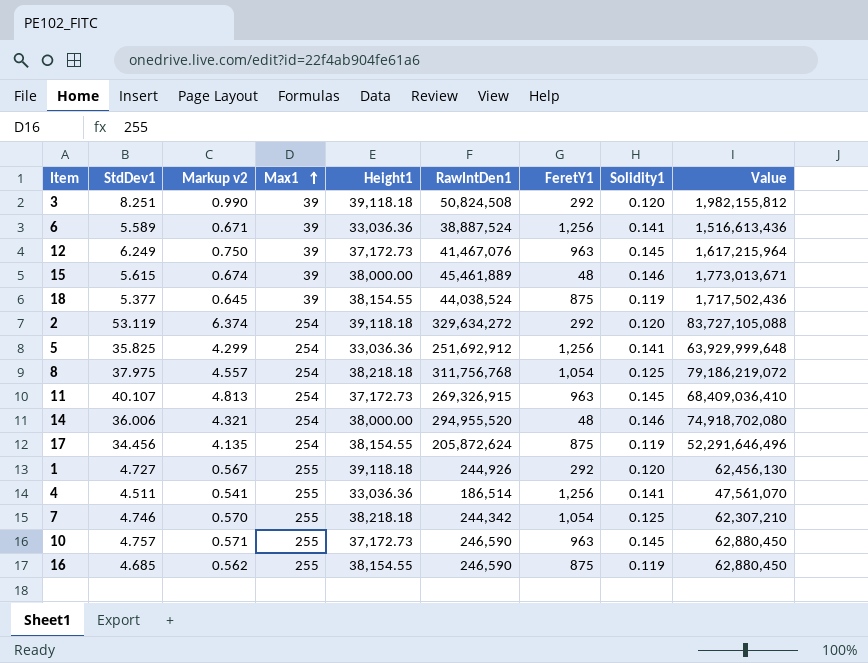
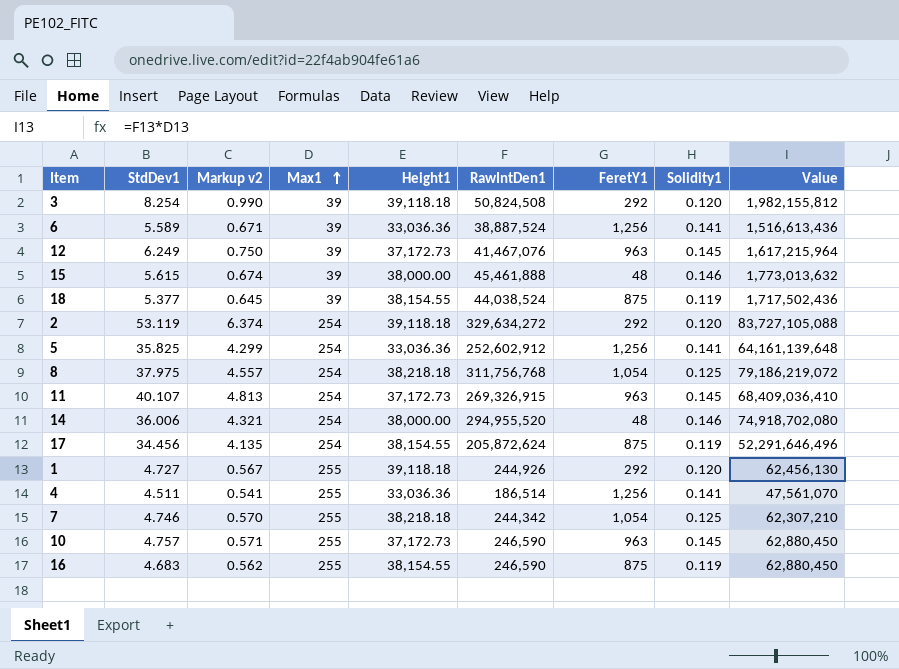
3 | StdDev1: 8.251 -> 8.254
15 | RawIntDen1: 45,461,889 -> 45,461,888
15 | Value: 1,773,013,671 -> 1,773,013,632
5 | RawIntDen1: 251,692,912 -> 252,602,912
5 | Value: 63,929,999,648 -> 64,161,139,648
16 | StdDev1: 4.685 -> 4.683

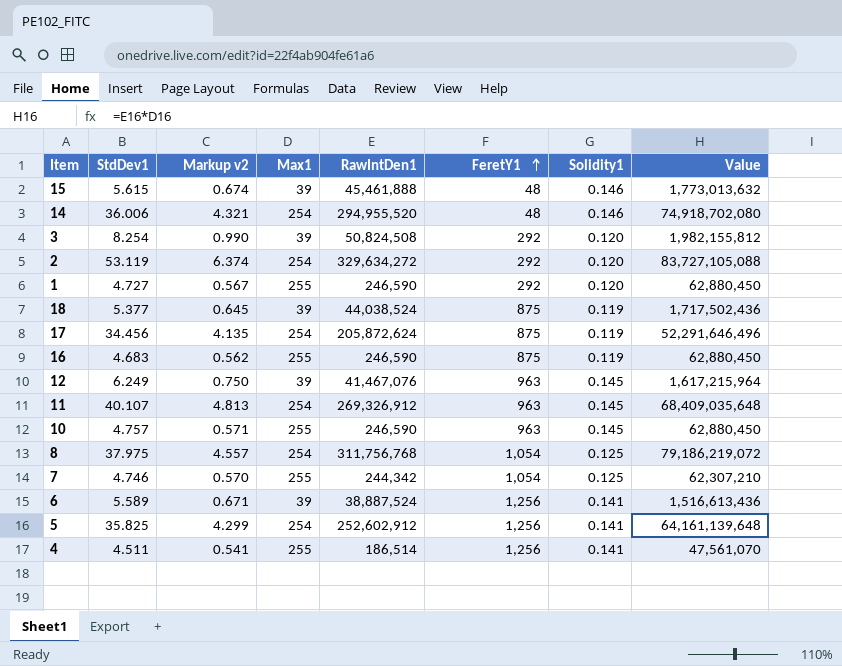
row order: Max1 ascending -> FeretY1 ascending
column Height1 | position: 5 -> none
1 | RawIntDen1: 244,926 -> 246,590
1 | Value: 62,456,130 -> 62,880,450
11 | RawIntDen1: 269,326,915 -> 269,326,912
11 | Value: 68,409,036,410 -> 68,409,035,648

